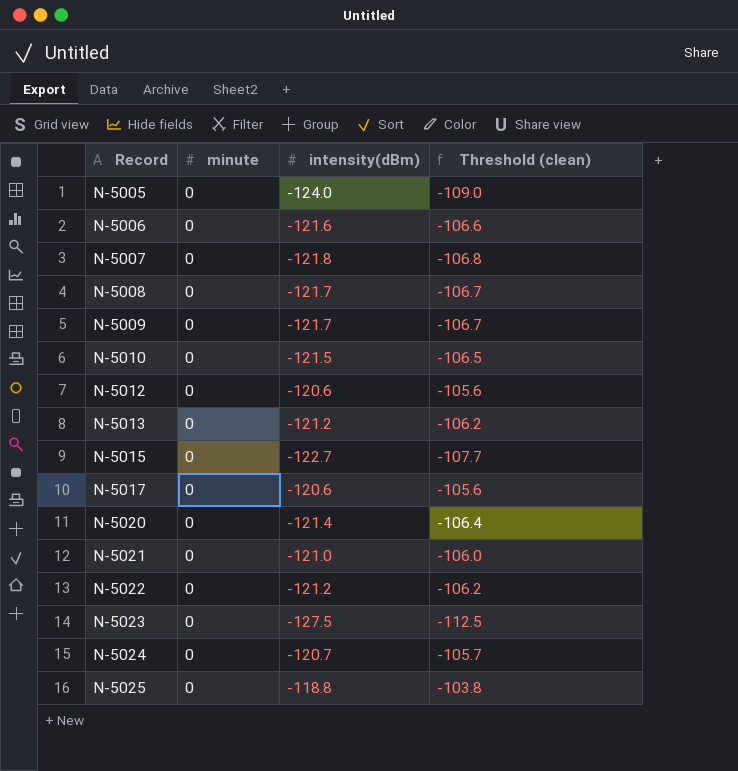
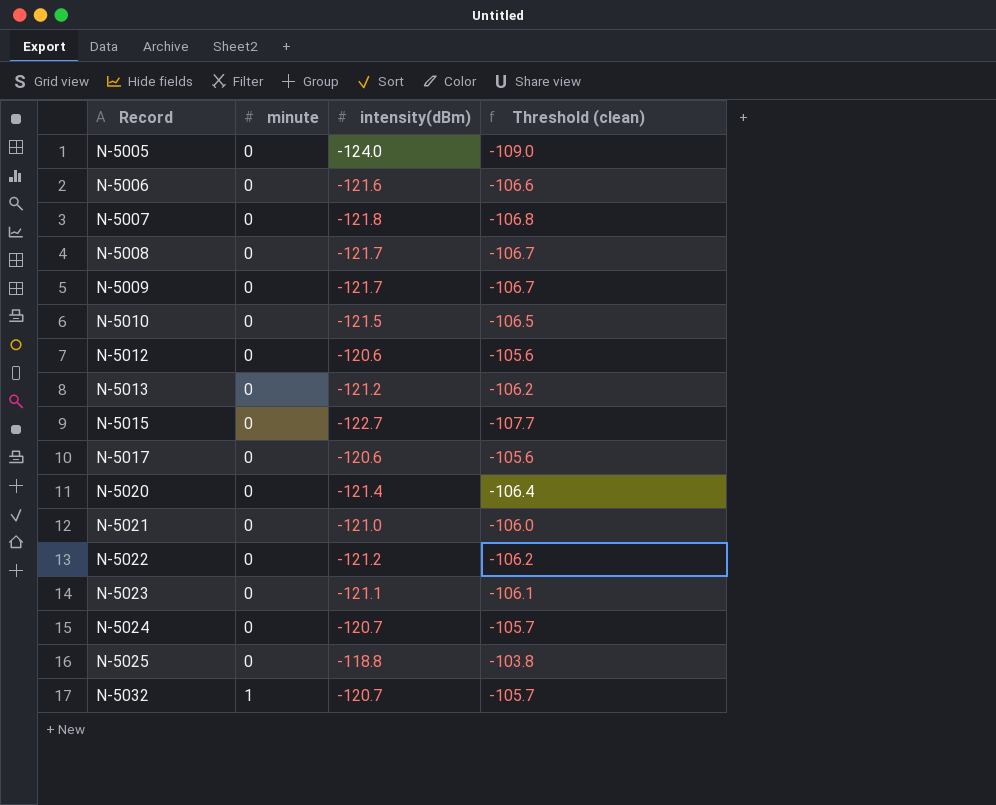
N-5023 | intensity(dBm): -127.5 -> -121.1
N-5023 | Threshold (clean): -112.5 -> -106.1
row N-5032: none -> 1 | -120.7 | -105.7

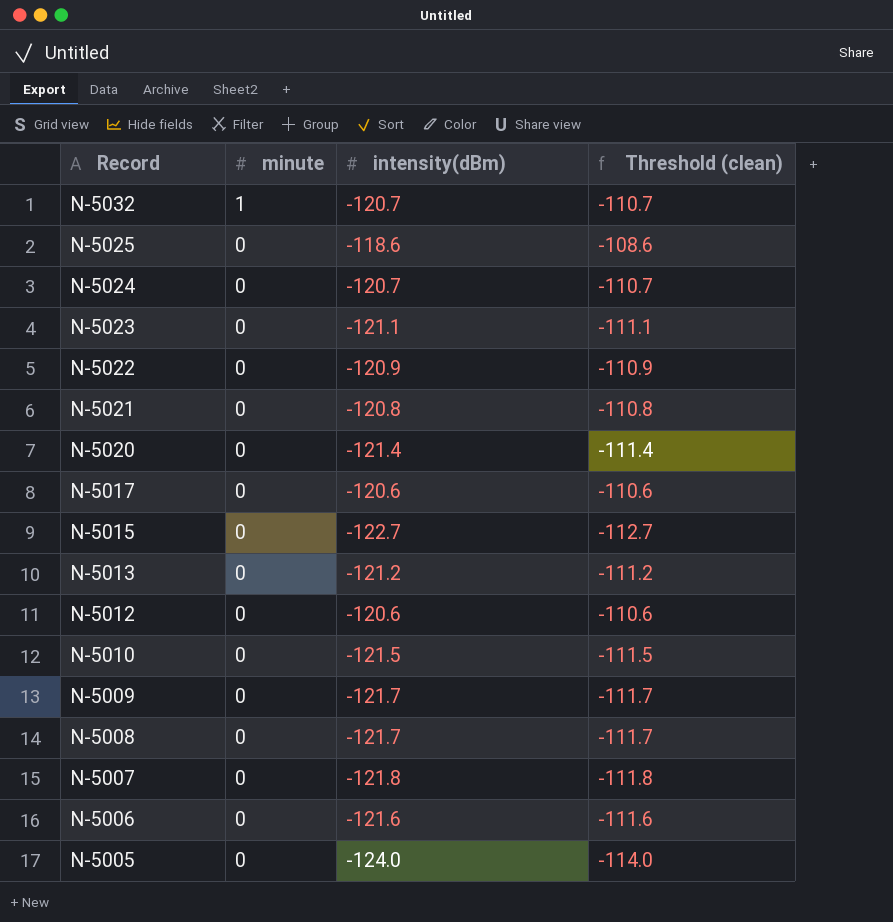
row order: Record ascending -> Record descending
column Threshold (clean) | formula: [intensity(dBm)] + 15 -> [intensity(dBm)] + 10
N-5025 | intensity(dBm): -118.8 -> -118.6
N-5022 | intensity(dBm): -121.2 -> -120.9
N-5021 | intensity(dBm): -121.0 -> -120.8

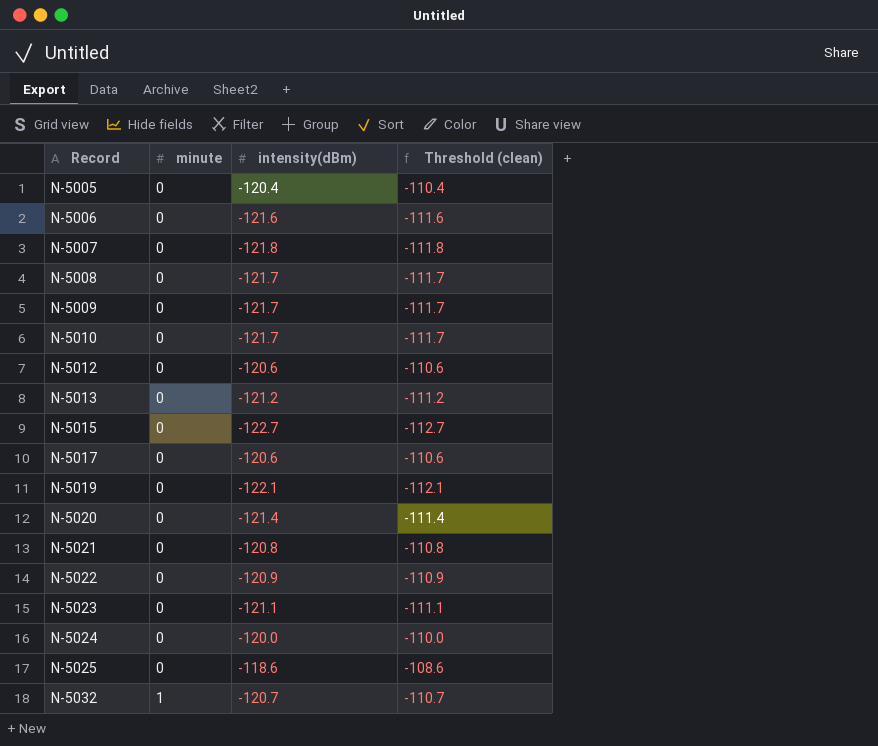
row order: Record descending -> Record ascending
N-5005 | intensity(dBm): -124.0 -> -120.4
N-5005 | Threshold (clean): -114.0 -> -110.4
N-5010 | intensity(dBm): -121.5 -> -121.7
N-5010 | Threshold (clean): -111.5 -> -111.7
row N-5019: none -> 0 | -122.1 | -112.1
N-5024 | intensity(dBm): -120.7 -> -120.0
N-5024 | Threshold (clean): -110.7 -> -110.0

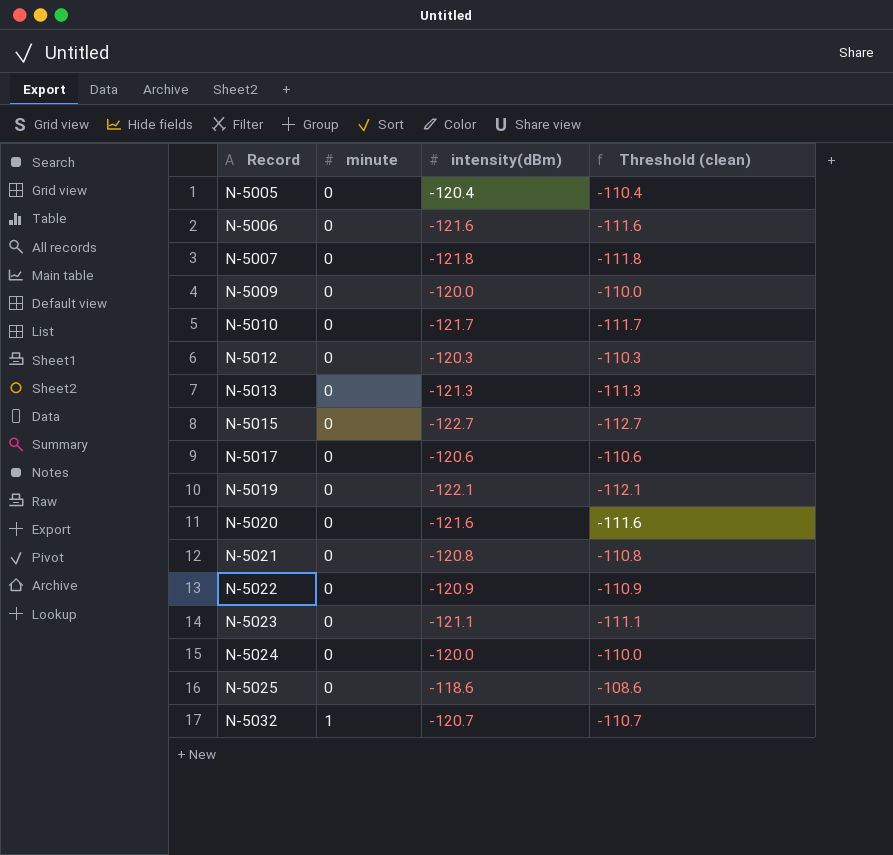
row N-5008: 0 | -121.7 | -111.7 -> none
N-5009 | intensity(dBm): -121.7 -> -120.0
N-5009 | Threshold (clean): -111.7 -> -110.0
N-5012 | intensity(dBm): -120.6 -> -120.3
N-5012 | Threshold (clean): -110.6 -> -110.3
N-5013 | intensity(dBm): -121.2 -> -121.3
N-5013 | Threshold (clean): -111.2 -> -111.3
N-5020 | intensity(dBm): -121.4 -> -121.6
N-5020 | Threshold (clean): -111.4 -> -111.6

